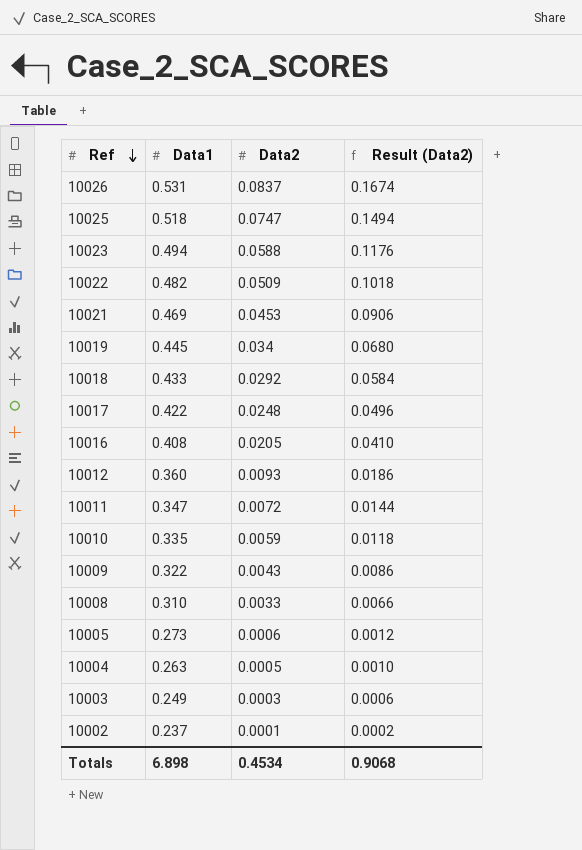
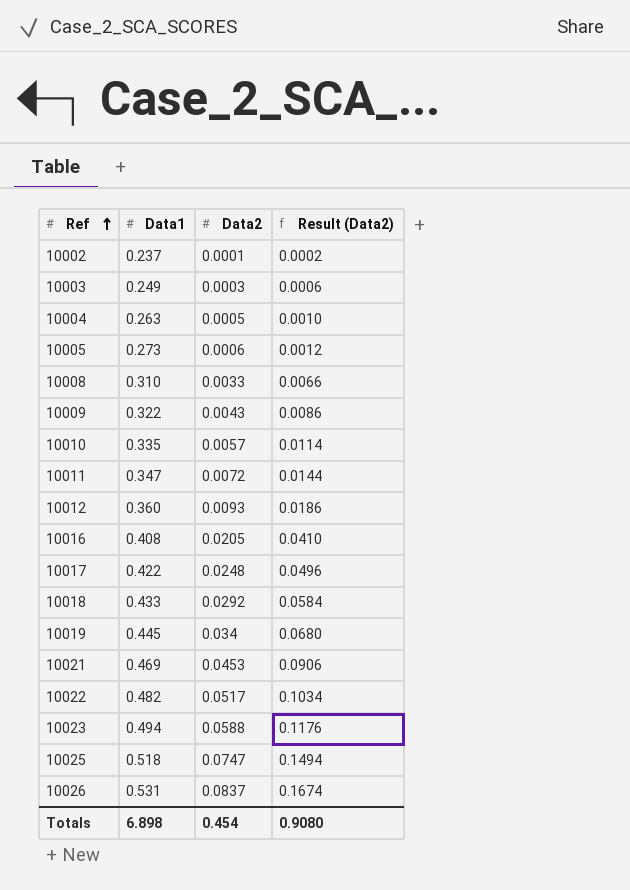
row order: Ref descending -> Ref ascending
10010 | Data2: 0.0059 -> 0.0057
10010 | Result (Data2): 0.0118 -> 0.0114
10022 | Data2: 0.0509 -> 0.0517
10022 | Result (Data2): 0.1018 -> 0.1034
Totals | Data2: 0.4534 -> 0.454
Totals | Result (Data2): 0.9068 -> 0.9080

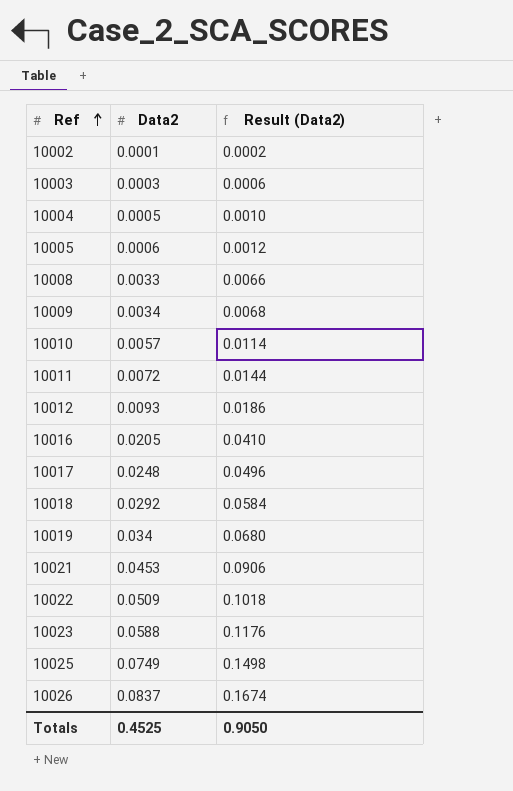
column Data1 | position: 2 -> none
10009 | Data2: 0.0043 -> 0.0034
10009 | Result (Data2): 0.0086 -> 0.0068
10022 | Data2: 0.0517 -> 0.0509
10022 | Result (Data2): 0.1034 -> 0.1018
10025 | Data2: 0.0747 -> 0.0749
10025 | Result (Data2): 0.1494 -> 0.1498
Totals | Data2: 0.454 -> 0.4525
Totals | Result (Data2): 0.9080 -> 0.9050

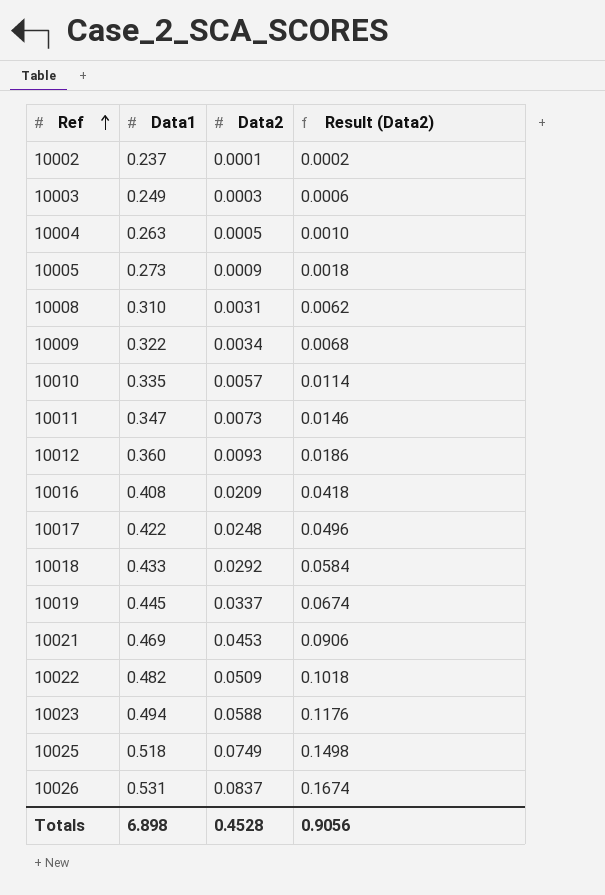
column Data1 | position: none -> 2
10005 | Data2: 0.0006 -> 0.0009
10005 | Result (Data2): 0.0012 -> 0.0018
10008 | Data2: 0.0033 -> 0.0031
10008 | Result (Data2): 0.0066 -> 0.0062
10011 | Data2: 0.0072 -> 0.0073
10011 | Result (Data2): 0.0144 -> 0.0146
10016 | Data2: 0.0205 -> 0.0209
10016 | Result (Data2): 0.0410 -> 0.0418
10019 | Data2: 0.034 -> 0.0337
10019 | Result (Data2): 0.0680 -> 0.0674
Totals | Data2: 0.4525 -> 0.4528
Totals | Result (Data2): 0.9050 -> 0.9056

